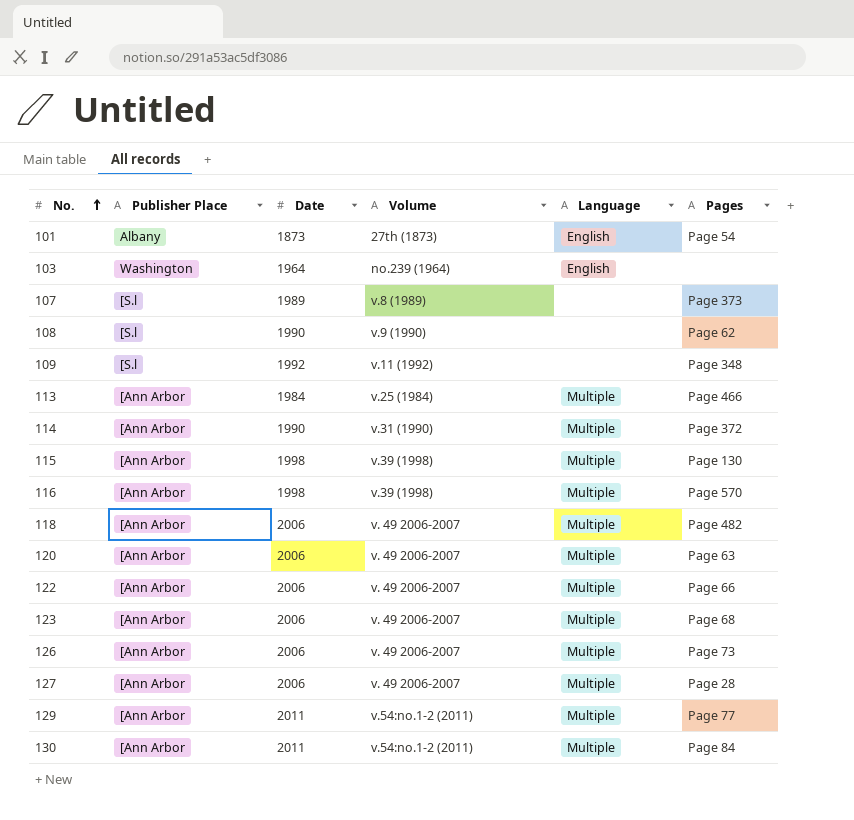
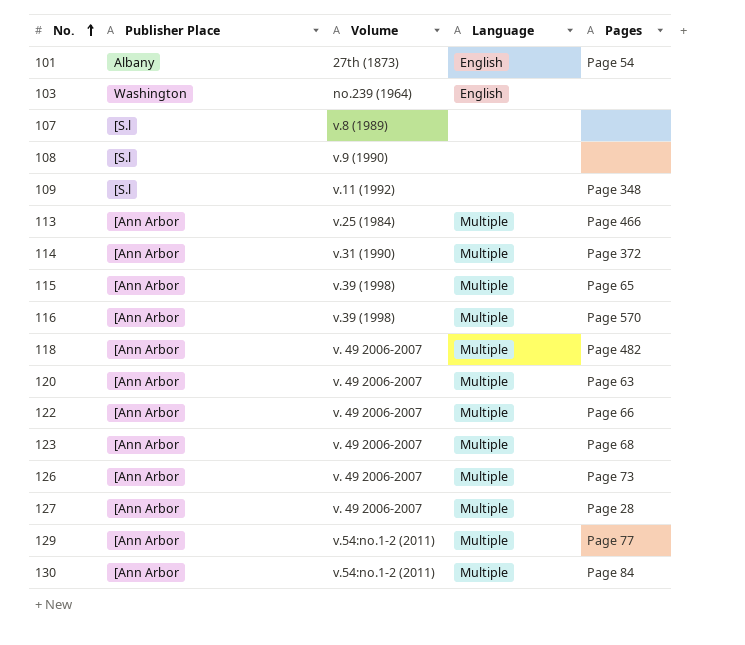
column Date | position: 3 -> none
107 | Pages: Page 373 -> none
108 | Pages: Page 62 -> none
115 | Pages: Page 130 -> Page 65

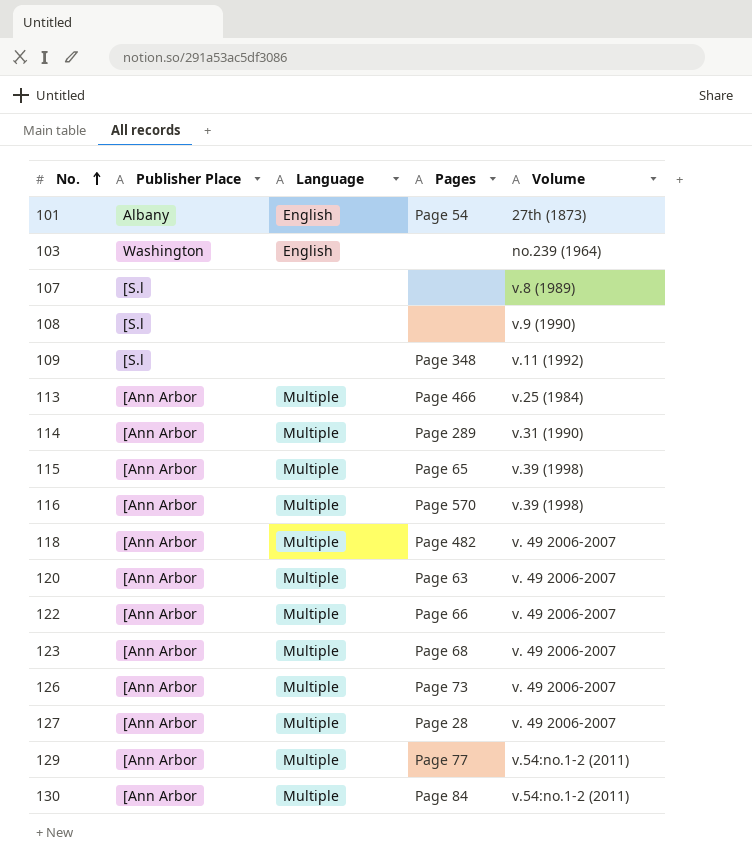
column Volume | position: 3 -> 5
114 | Pages: Page 372 -> Page 289

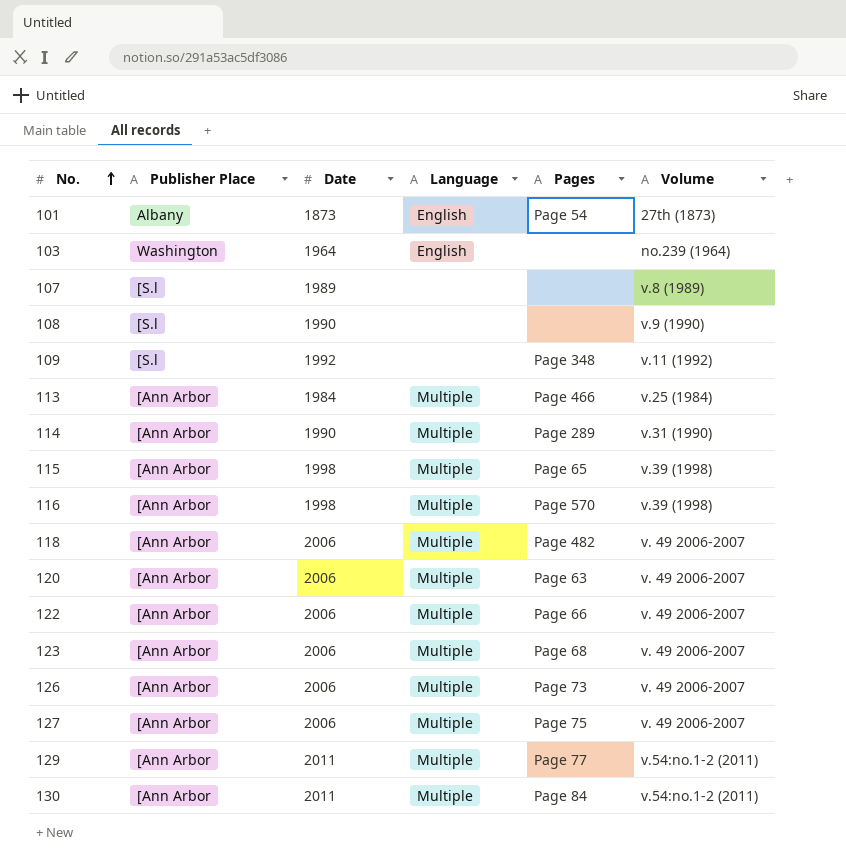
column Date | position: none -> 3
127 | Pages: Page 28 -> Page 75

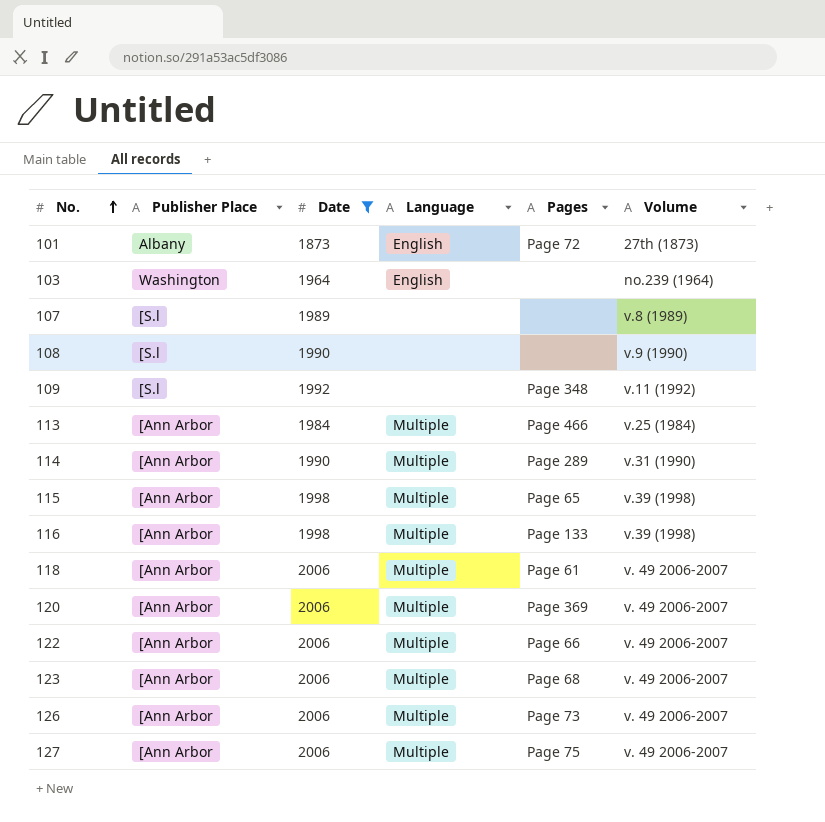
filter: none -> Date != 2011
101 | Pages: Page 54 -> Page 72
116 | Pages: Page 570 -> Page 133
118 | Pages: Page 482 -> Page 61
120 | Pages: Page 63 -> Page 369

